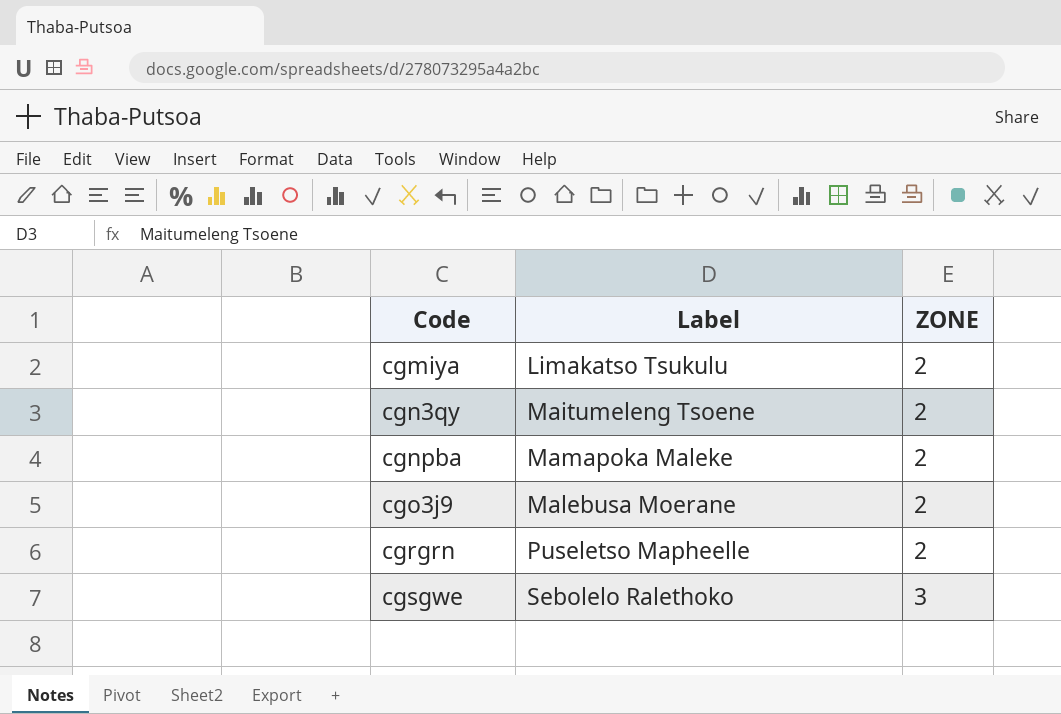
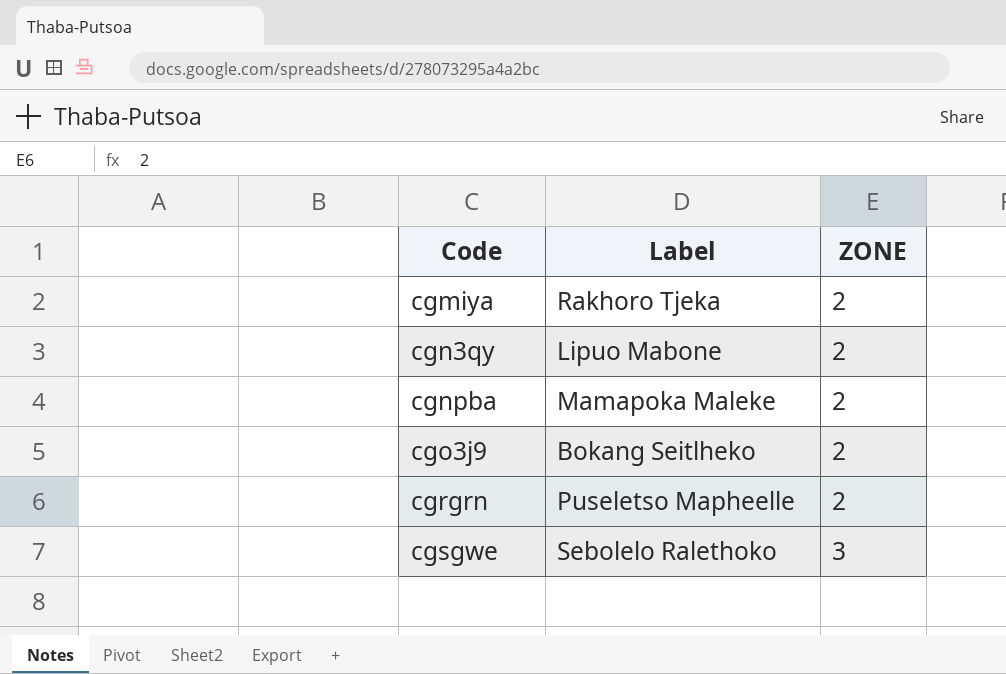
cgmiya | Label: Limakatso Tsukulu -> Rakhoro Tjeka
cgn3qy | Label: Maitumeleng Tsoene -> Lipuo Mabone
cgo3j9 | Label: Malebusa Moerane -> Bokang Seitlheko

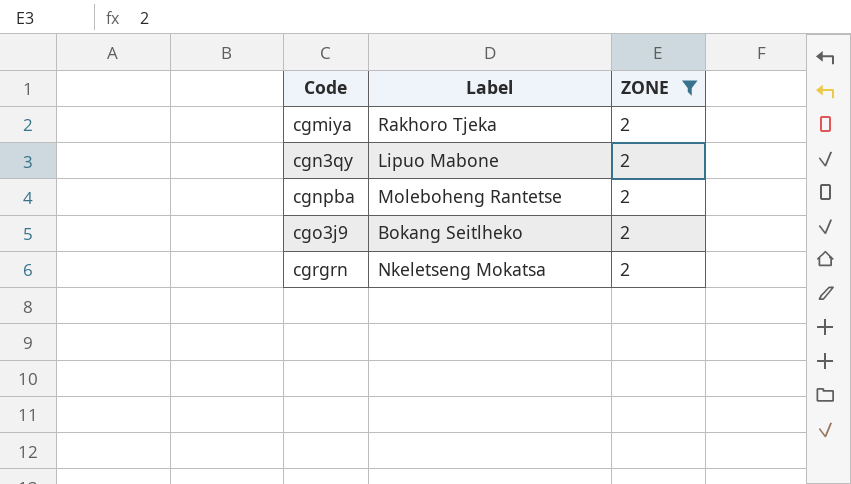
filter: none -> ZONE = 2
cgnpba | Label: Mamapoka Maleke -> Moleboheng Rantetse
cgrgrn | Label: Puseletso Mapheelle -> Nkeletseng Mokatsa

